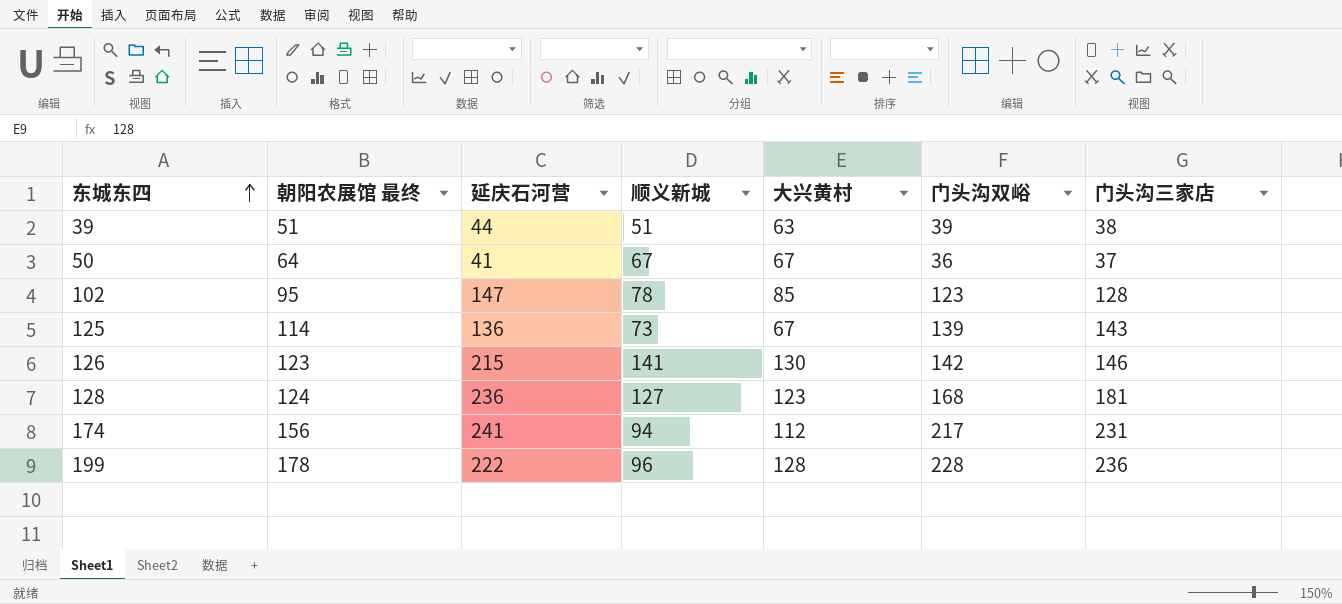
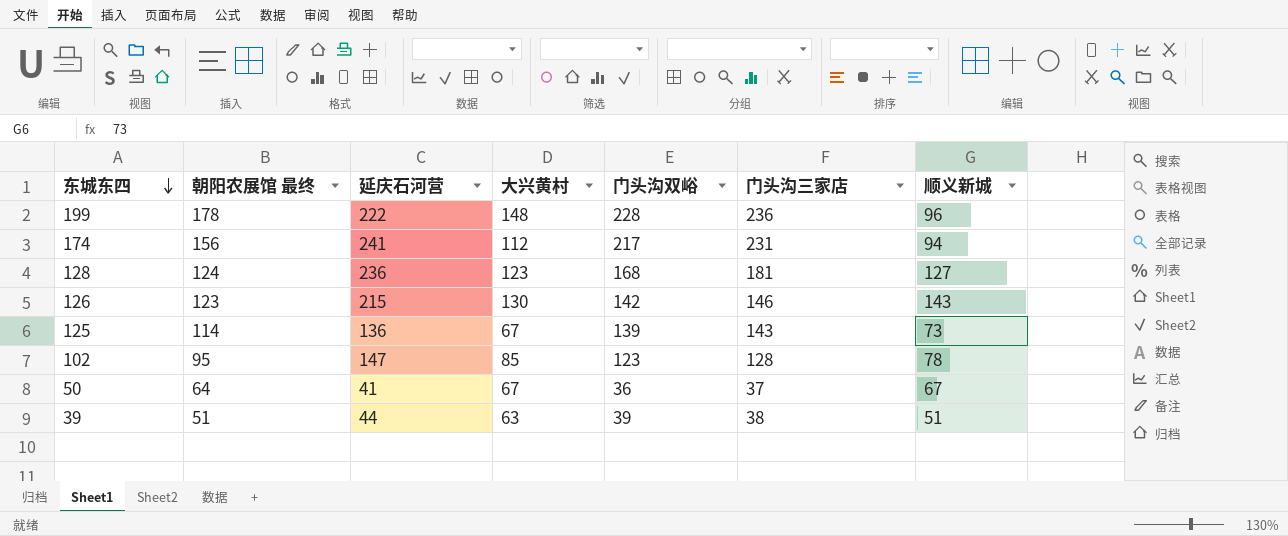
row order: 东城东四 ascending -> 东城东四 descending
column 顺义新城 | position: 4 -> 7
199 | 大兴黄村: 128 -> 148
126 | 顺义新城: 141 -> 143

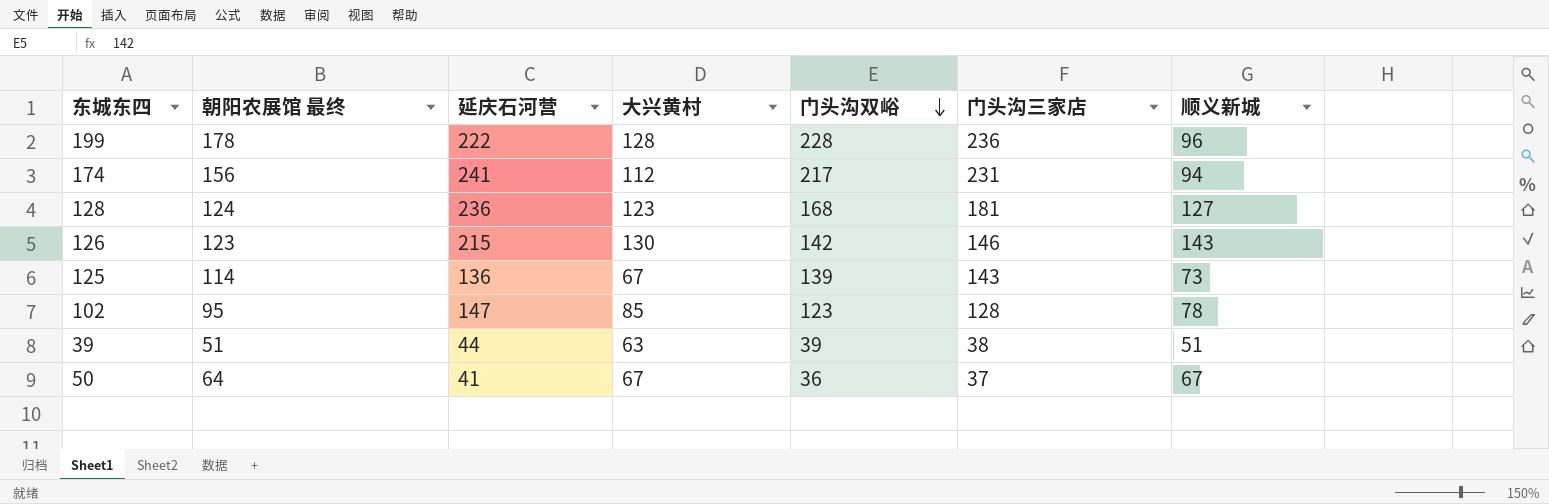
row order: 东城东四 descending -> 门头沟双峪 descending
199 | 大兴黄村: 148 -> 128

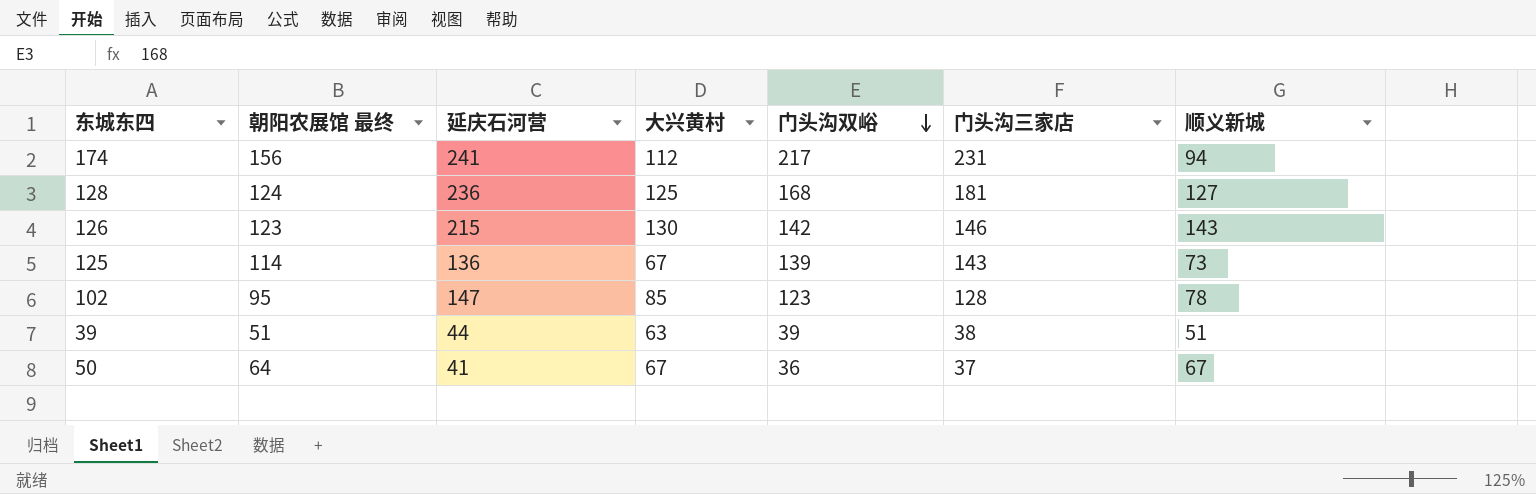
row 199: 178 | 222 | 128 | 228 | 236 | 96 -> none
128 | 大兴黄村: 123 -> 125

